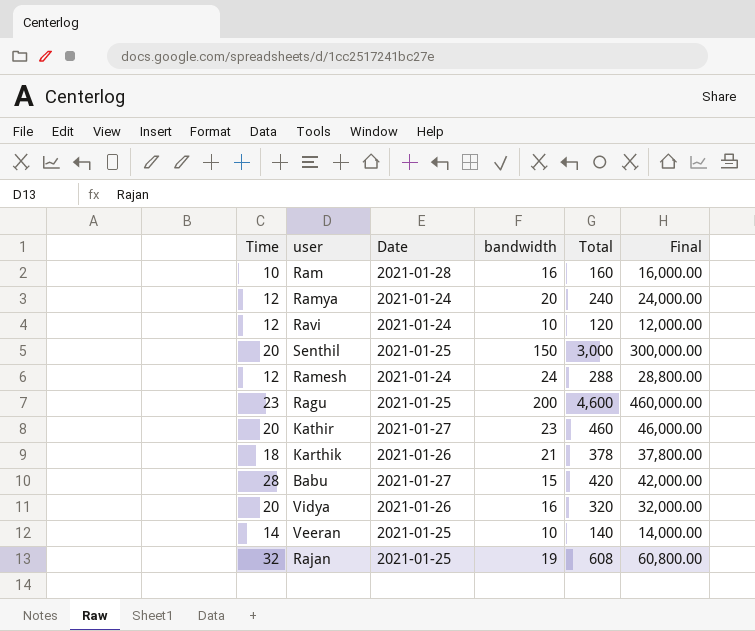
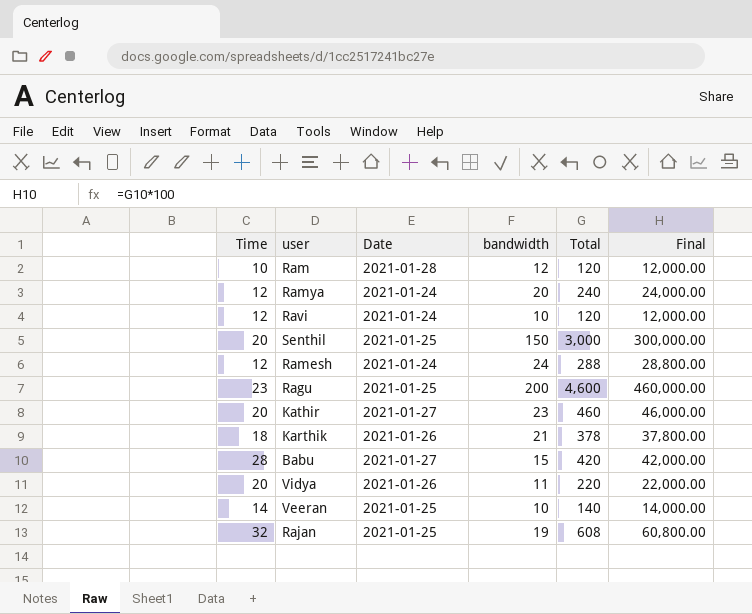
Ram | bandwidth: 16 -> 12
Ram | Total: 160 -> 120
Ram | Final: 16,000.00 -> 12,000.00
Vidya | bandwidth: 16 -> 11
Vidya | Total: 320 -> 220
Vidya | Final: 32,000.00 -> 22,000.00

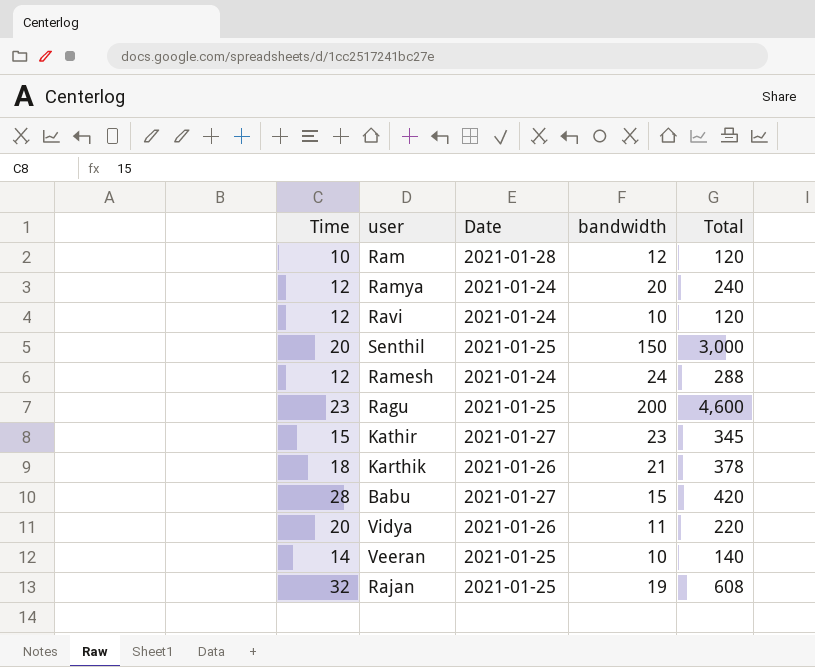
column Final | formula: [Total] * 100 -> none
Kathir | Time: 20 -> 15
Kathir | Total: 460 -> 345

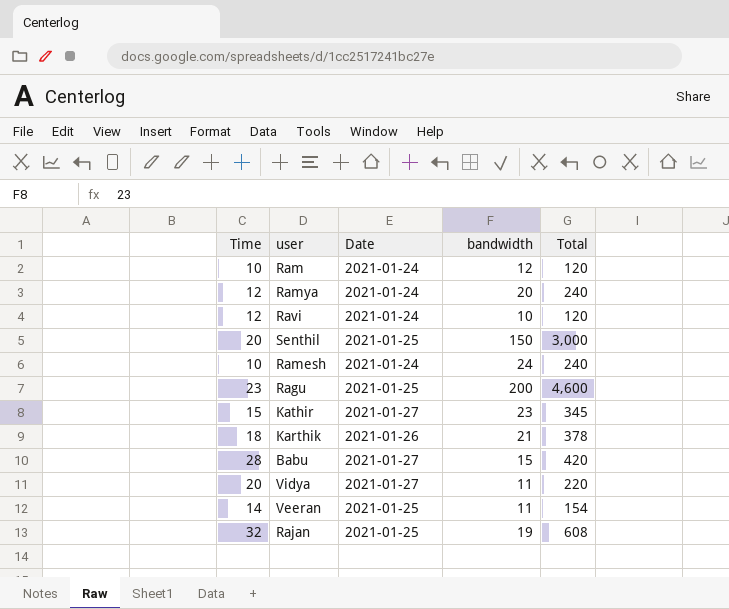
Ram | Date: 2021-01-28 -> 2021-01-24
Ramesh | Time: 12 -> 10
Ramesh | Total: 288 -> 240
Vidya | Date: 2021-01-26 -> 2021-01-27
Veeran | bandwidth: 10 -> 11
Veeran | Total: 140 -> 154

